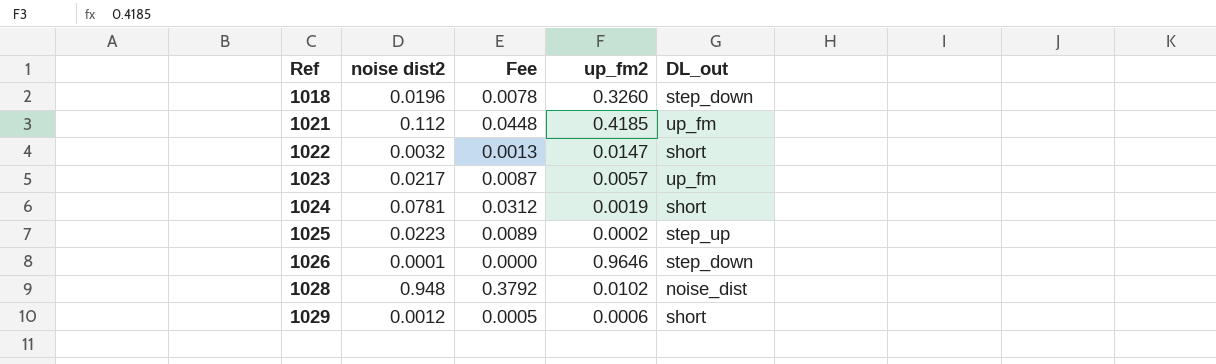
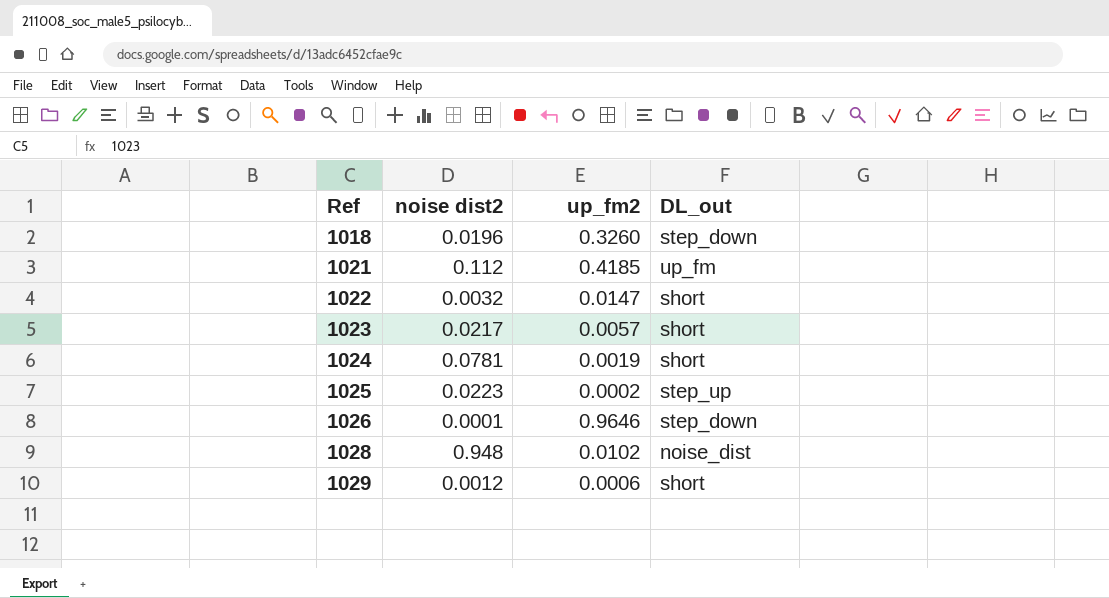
column Fee | formula: [noise dist2] * 0.4 -> none
1023 | DL_out: up_fm -> short

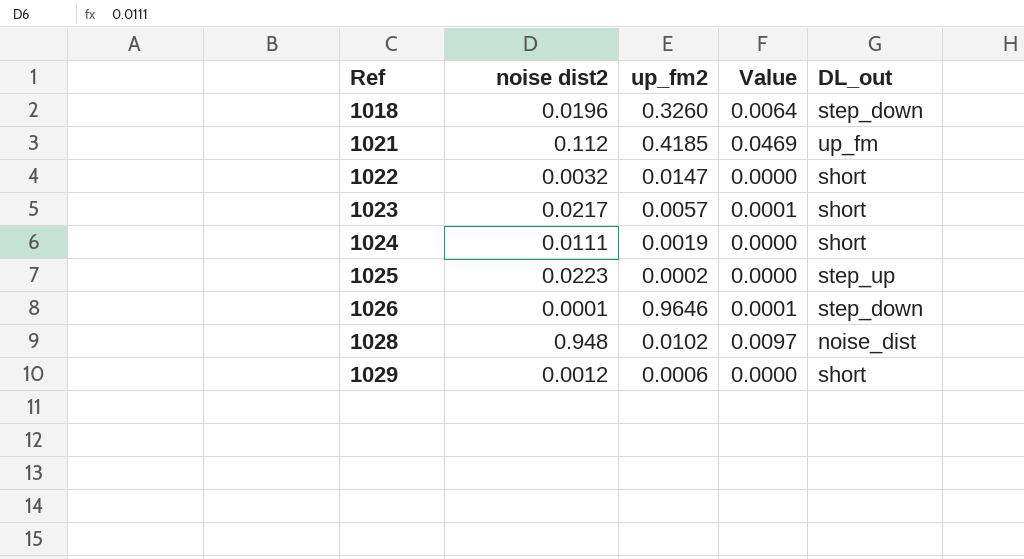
column Value | formula: none -> [noise dist2] * [up_fm2]
1024 | noise dist2: 0.0781 -> 0.0111

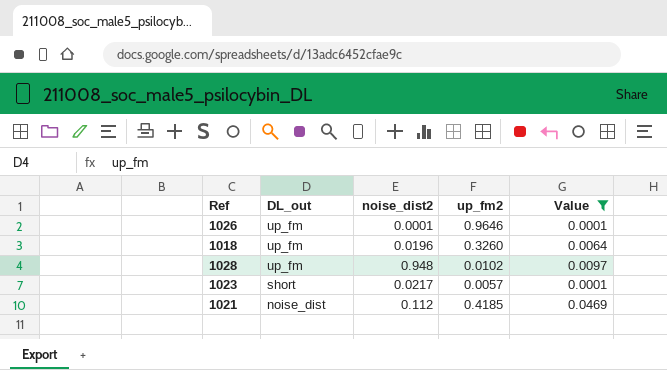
filter: none -> Value != 0.0000
row order: Ref ascending -> DL_out descending
column DL_out | position: 5 -> 2
column name: noise dist2 -> noise_dist2
1026 | DL_out: step_down -> up_fm
1018 | DL_out: step_down -> up_fm
1028 | DL_out: noise_dist -> up_fm
1021 | DL_out: up_fm -> noise_dist

